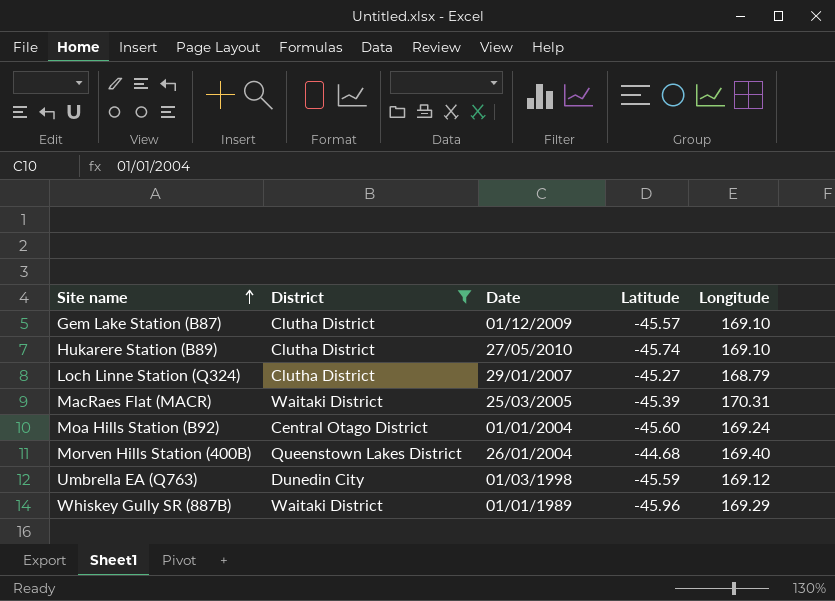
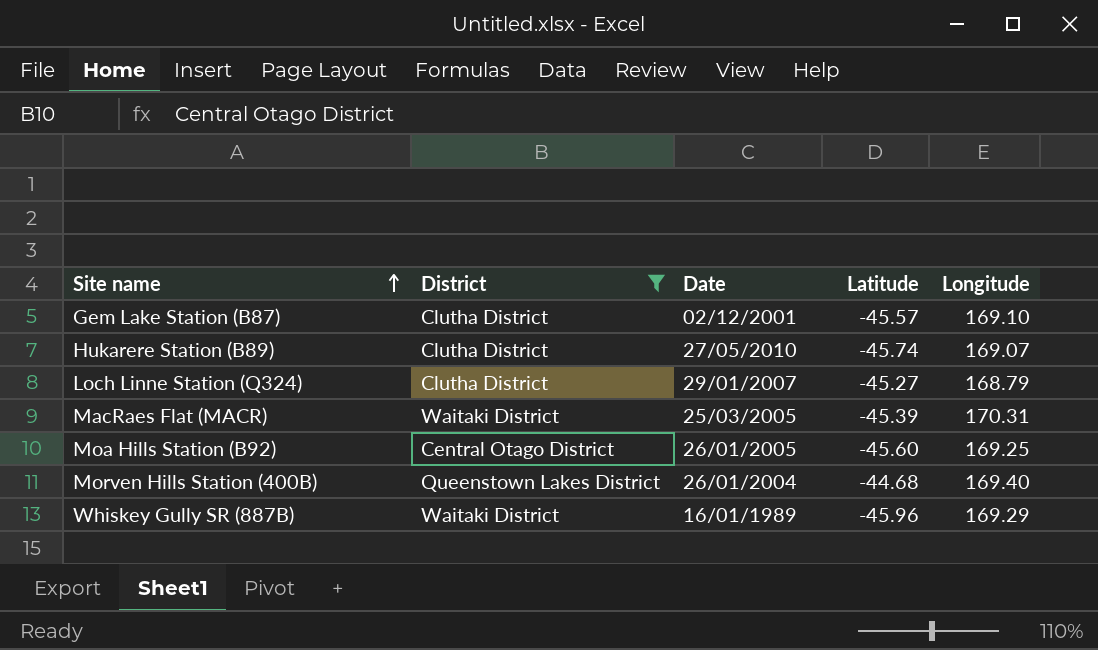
row Umbrella EA (Q763): Dunedin City | 01/03/1998 | -45.59 | 169.12 -> none
Gem Lake Station (B87) | Date: 01/12/2009 -> 02/12/2001
Hukarere Station (B89) | Longitude: 169.10 -> 169.07
Moa Hills Station (B92) | Date: 01/01/2004 -> 26/01/2005
Moa Hills Station (B92) | Longitude: 169.24 -> 169.25
Whiskey Gully SR (887B) | Date: 01/01/1989 -> 16/01/1989

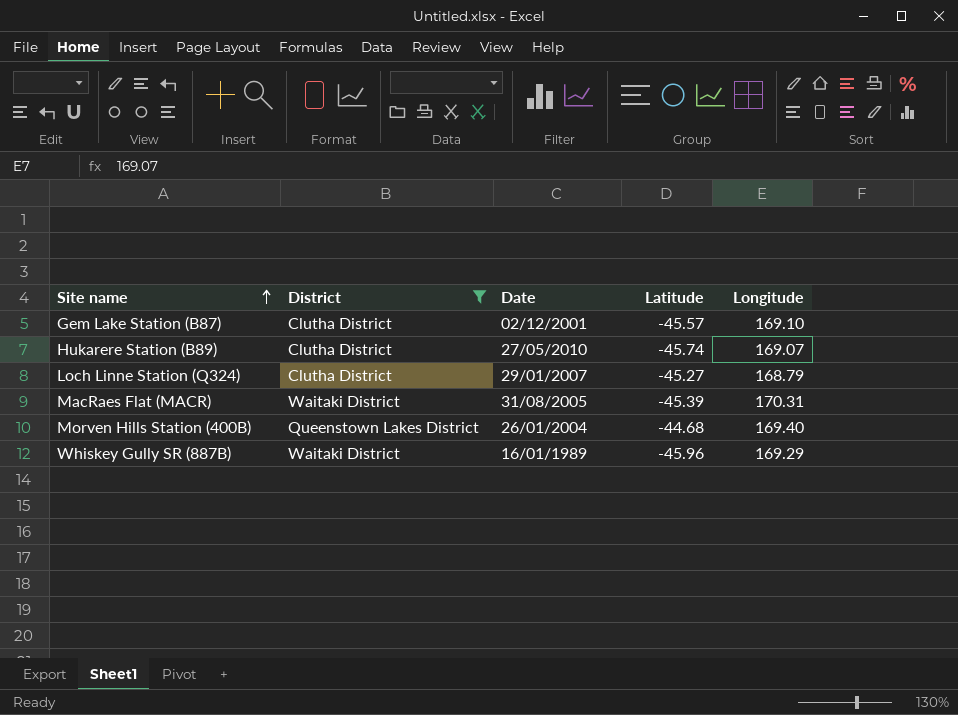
row Moa Hills Station (B92): Central Otago District | 26/01/2005 | -45.60 | 169.25 -> none
MacRaes Flat (MACR) | Date: 25/03/2005 -> 31/08/2005

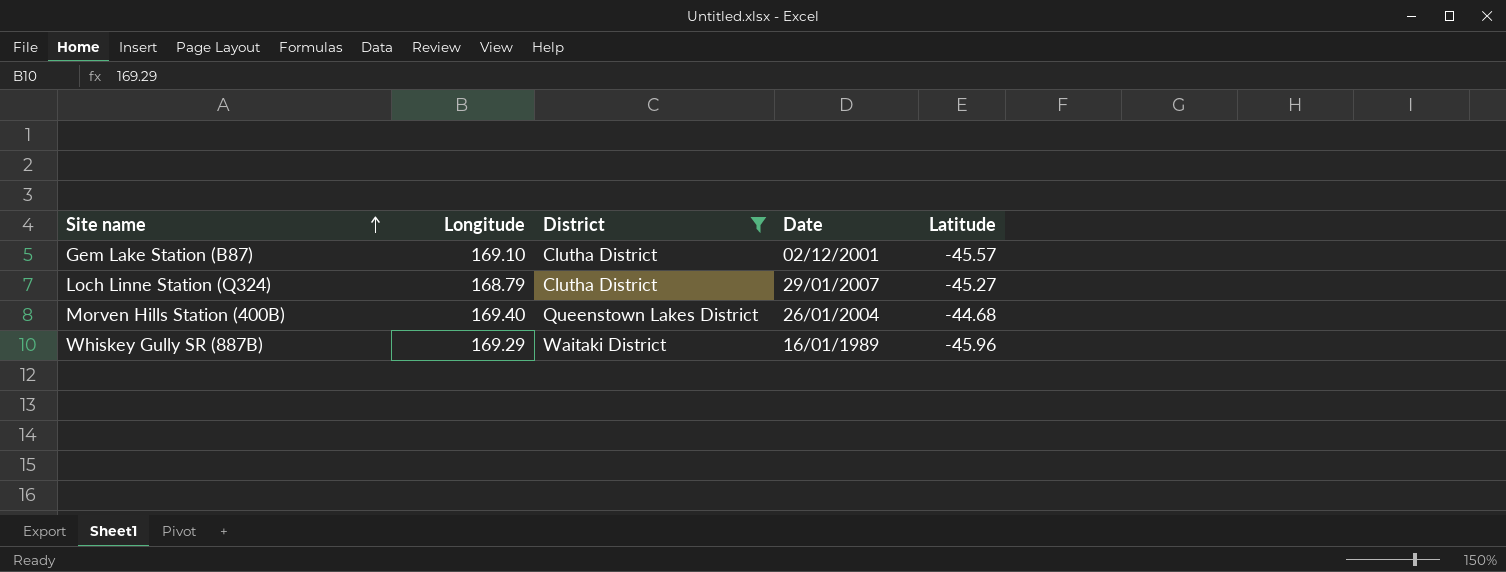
column Longitude | position: 5 -> 2
row Hukarere Station (B89): Clutha District | 27/05/2010 | -45.74 | 169.07 -> none
row MacRaes Flat (MACR): Waitaki District | 31/08/2005 | -45.39 | 170.31 -> none

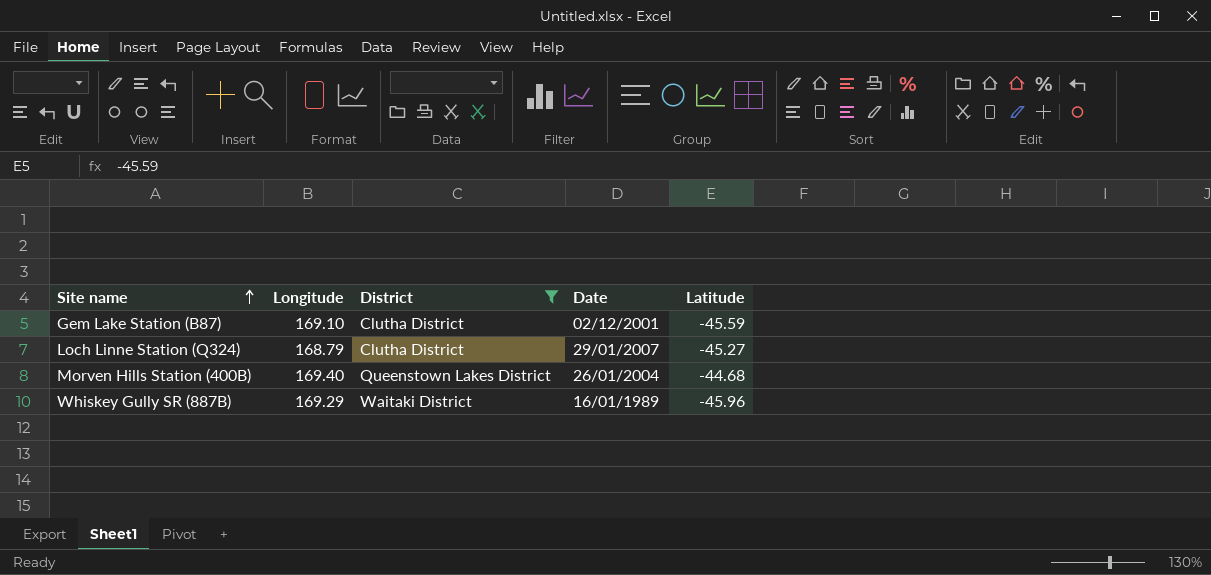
Gem Lake Station (B87) | Latitude: -45.57 -> -45.59

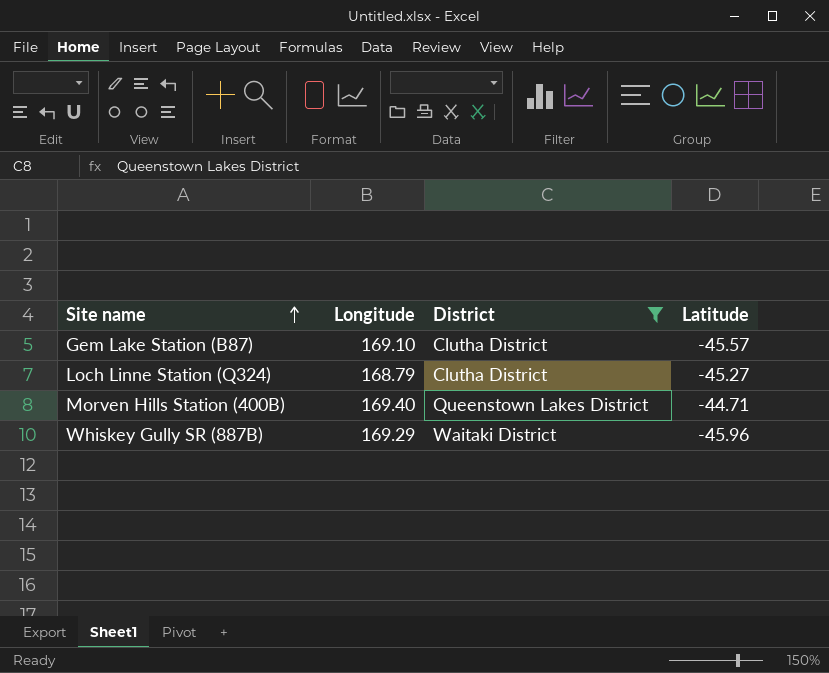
column Date | position: 4 -> none
Gem Lake Station (B87) | Latitude: -45.59 -> -45.57
Morven Hills Station (400B) | Latitude: -44.68 -> -44.71

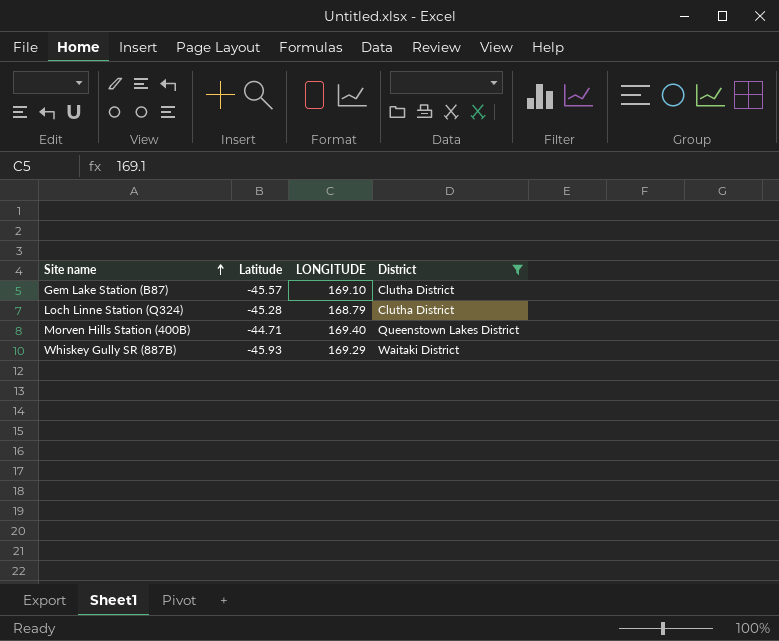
column Latitude | position: 4 -> 2
column name: Longitude -> LONGITUDE
Loch Linne Station (Q324) | Latitude: -45.27 -> -45.28
Whiskey Gully SR (887B) | Latitude: -45.96 -> -45.93

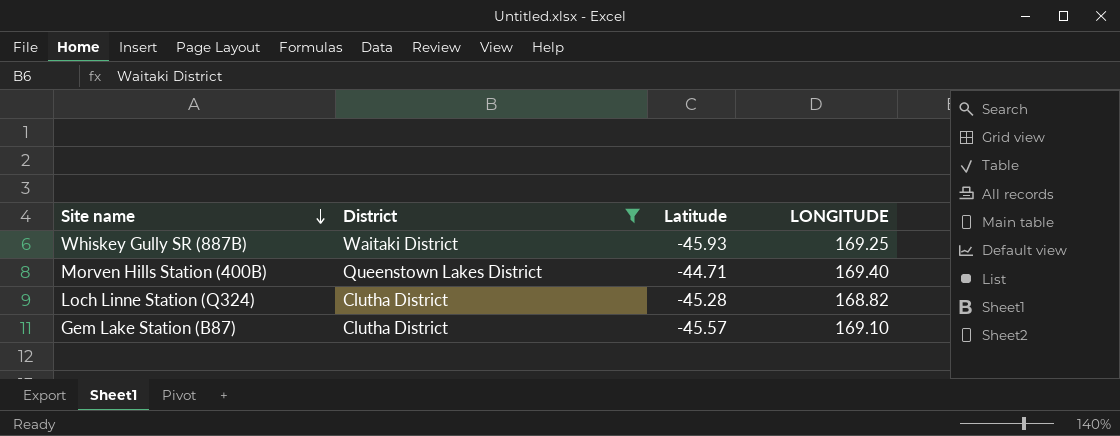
row order: Site name ascending -> Site name descending
column District | position: 4 -> 2
Whiskey Gully SR (887B) | LONGITUDE: 169.29 -> 169.25
Loch Linne Station (Q324) | LONGITUDE: 168.79 -> 168.82

